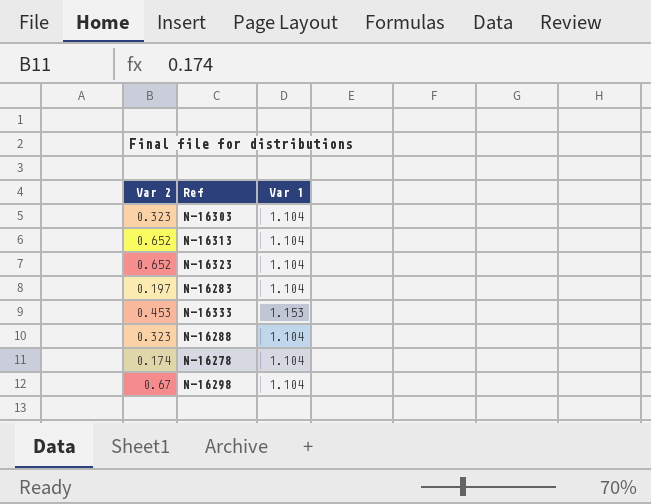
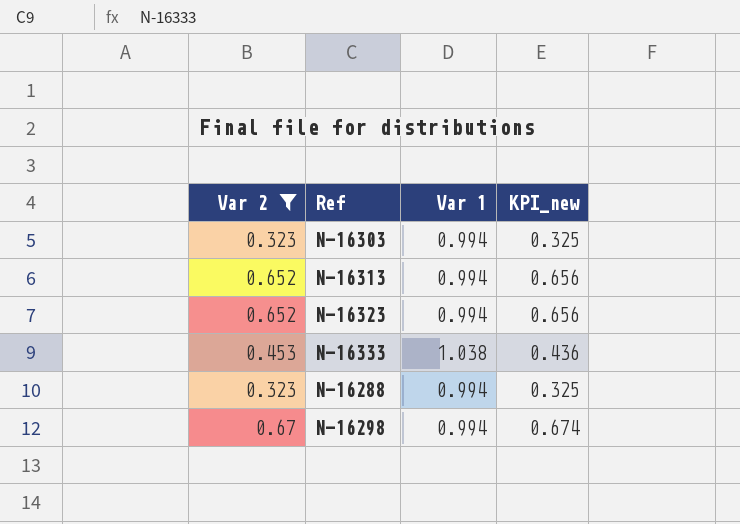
filter: none -> Var 2 >= 0.323
column KPI_new | formula: none -> [Var 2] / [Var 1]
N-16303 | Var 1: 1.104 -> 0.994
N-16313 | Var 1: 1.104 -> 0.994
N-16323 | Var 1: 1.104 -> 0.994
N-16333 | Var 1: 1.153 -> 1.038
N-16288 | Var 1: 1.104 -> 0.994
N-16298 | Var 1: 1.104 -> 0.994

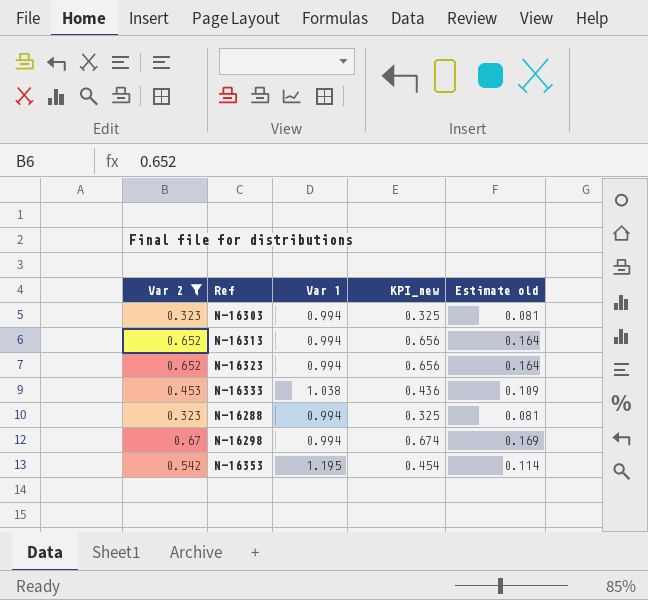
column Estimate old | formula: none -> [KPI_new] * 0.25
row N-16353: none -> 0.542 | 1.195 | 0.454 | 0.114

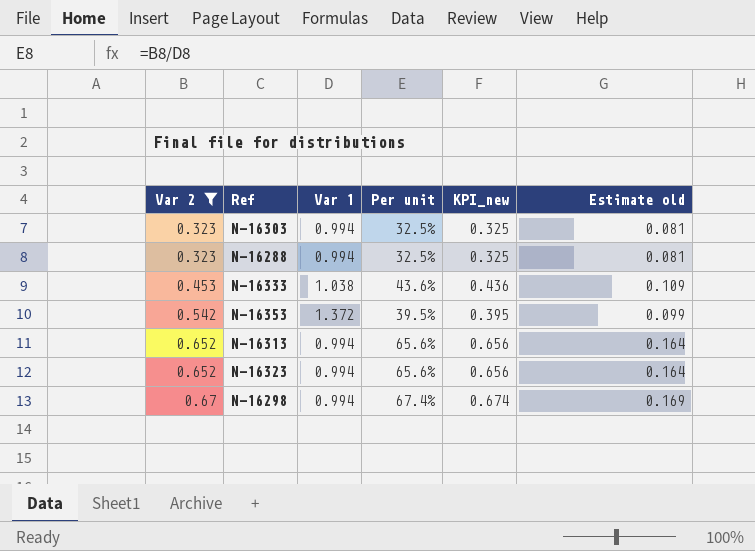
row order: none -> Var 2 ascending
column Per unit | formula: none -> [Var 2] / [Var 1]
N-16353 | Var 1: 1.195 -> 1.372
N-16353 | KPI_new: 0.454 -> 0.395
N-16353 | Estimate old: 0.114 -> 0.099

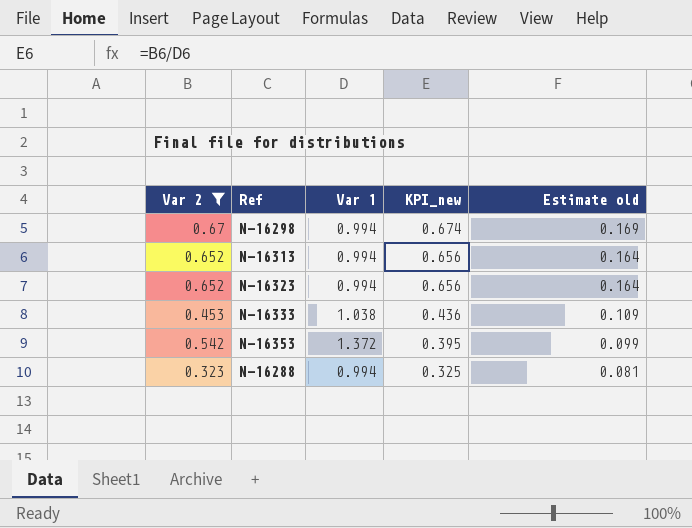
row order: Var 2 ascending -> KPI_new descending
column Per unit | formula: [Var 2] / [Var 1] -> none
row N-16303: 0.323 | 0.994 | 32.5% | 0.325 | 0.081 -> none

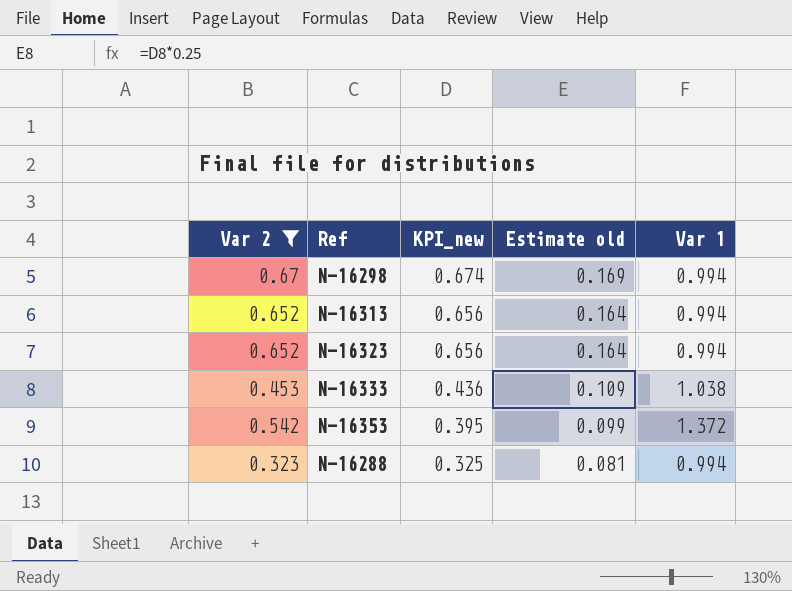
column Var 1 | position: 3 -> 5

